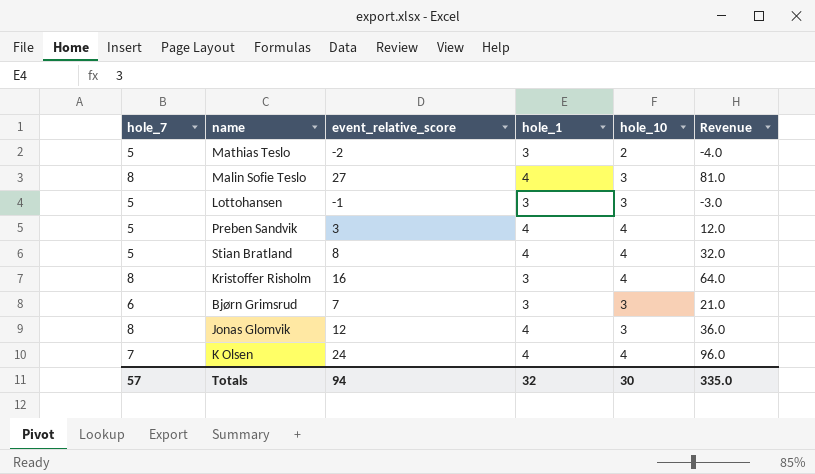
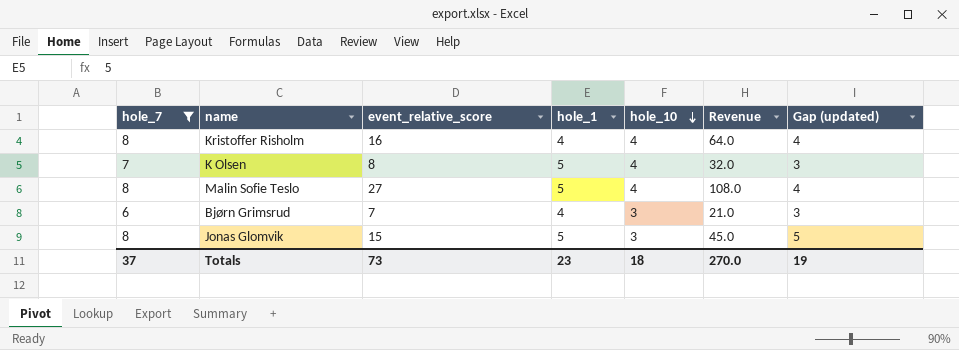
filter: none -> hole_7 != 5
row order: none -> hole_10 descending
column Gap (updated) | formula: none -> [hole_7] - [hole_10]
Kristoffer Risholm | hole_1: 3 -> 4
K Olsen | event_relative_score: 24 -> 8
K Olsen | hole_1: 4 -> 5
K Olsen | Revenue: 96.0 -> 32.0
Malin Sofie Teslo | hole_1: 4 -> 5
Malin Sofie Teslo | hole_10: 3 -> 4
Malin Sofie Teslo | Revenue: 81.0 -> 108.0
Bjørn Grimsrud | hole_1: 3 -> 4
Jonas Glomvik | event_relative_score: 12 -> 15
Jonas Glomvik | hole_1: 4 -> 5
Jonas Glomvik | Revenue: 36.0 -> 45.0
Totals | hole_7: 57 -> 37
Totals | event_relative_score: 94 -> 73
Totals | hole_1: 32 -> 23
Totals | hole_10: 30 -> 18
Totals | Revenue: 335.0 -> 270.0

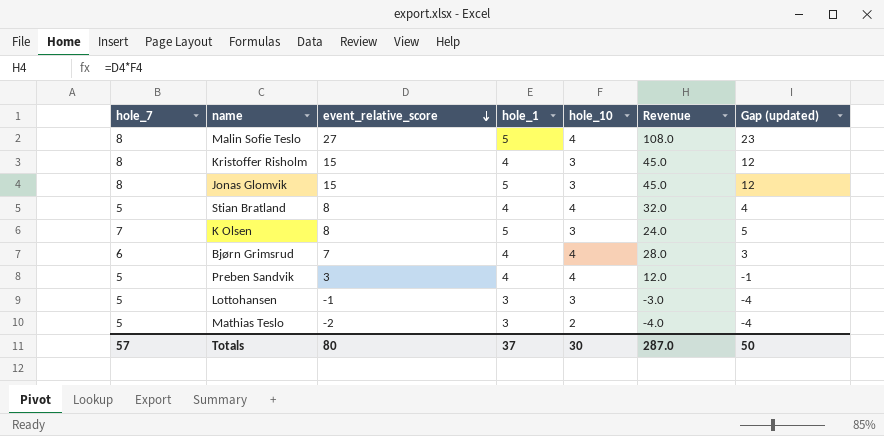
filter: hole_7 != 5 -> none
row order: hole_10 descending -> event_relative_score descending
column Gap (updated) | formula: [hole_7] - [hole_10] -> [event_relative_score] - [hole_10]
Kristoffer Risholm | event_relative_score: 16 -> 15
Kristoffer Risholm | hole_10: 4 -> 3
Kristoffer Risholm | Revenue: 64.0 -> 45.0
K Olsen | hole_10: 4 -> 3
K Olsen | Revenue: 32.0 -> 24.0
Bjørn Grimsrud | hole_10: 3 -> 4
Bjørn Grimsrud | Revenue: 21.0 -> 28.0
Totals | hole_7: 37 -> 57
Totals | event_relative_score: 73 -> 80
Totals | hole_1: 23 -> 37
Totals | hole_10: 18 -> 30
Totals | Revenue: 270.0 -> 287.0
Totals | Gap (updated): 19 -> 50

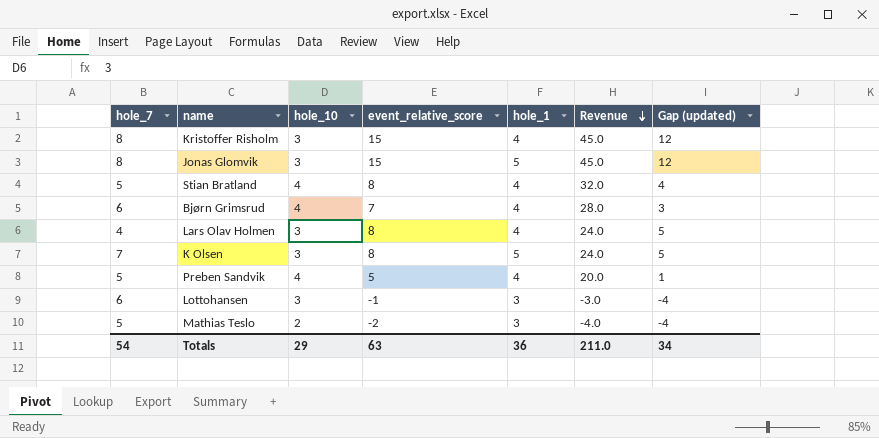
row order: event_relative_score descending -> Revenue descending
column hole_10 | position: 5 -> 3
row Malin Sofie Teslo: 8 | 27 | 5 | 4 | 108.0 | 23 -> none
row Lars Olav Holmen: none -> 4 | 3 | 8 | 4 | 24.0 | 5
Preben Sandvik | event_relative_score: 3 -> 5
Preben Sandvik | Revenue: 12.0 -> 20.0
Preben Sandvik | Gap (updated): -1 -> 1
Lottohansen | hole_7: 5 -> 6
Totals | hole_7: 57 -> 54
Totals | hole_10: 30 -> 29
Totals | event_relative_score: 80 -> 63
Totals | hole_1: 37 -> 36
Totals | Revenue: 287.0 -> 211.0
Totals | Gap (updated): 50 -> 34

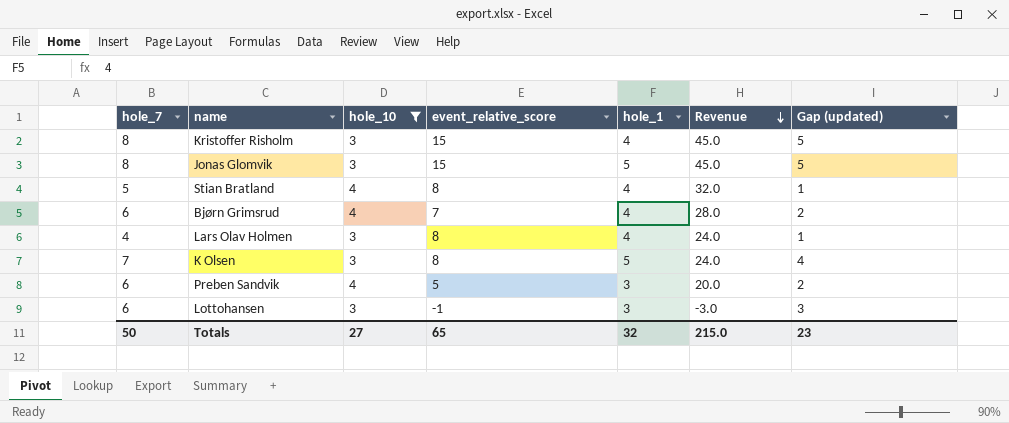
filter: none -> hole_10 != 2
column Gap (updated) | formula: [event_relative_score] - [hole_10] -> [hole_7] - [hole_10]
Preben Sandvik | hole_7: 5 -> 6
Preben Sandvik | hole_1: 4 -> 3
Totals | hole_7: 54 -> 50
Totals | hole_10: 29 -> 27
Totals | event_relative_score: 63 -> 65
Totals | hole_1: 36 -> 32
Totals | Revenue: 211.0 -> 215.0
Totals | Gap (updated): 34 -> 23

